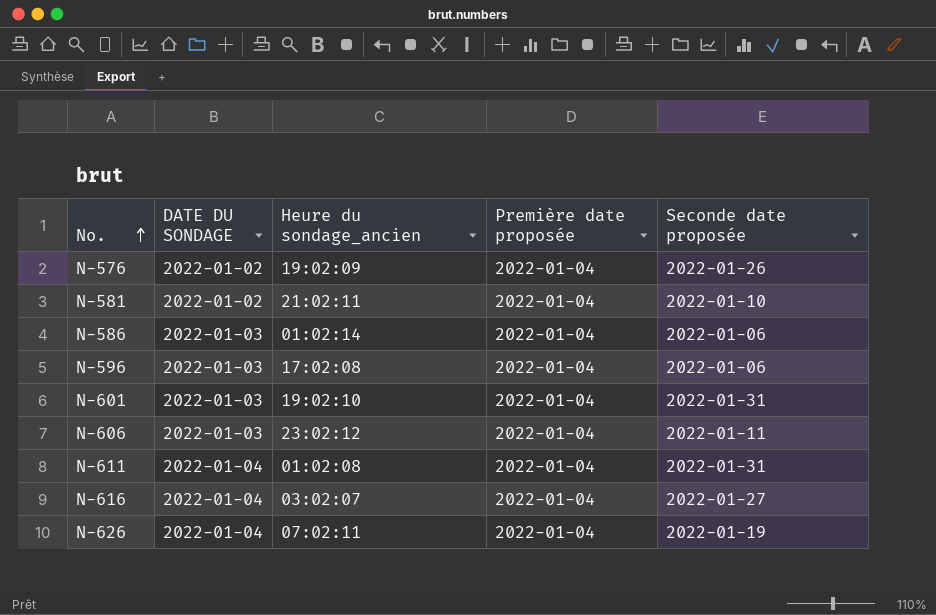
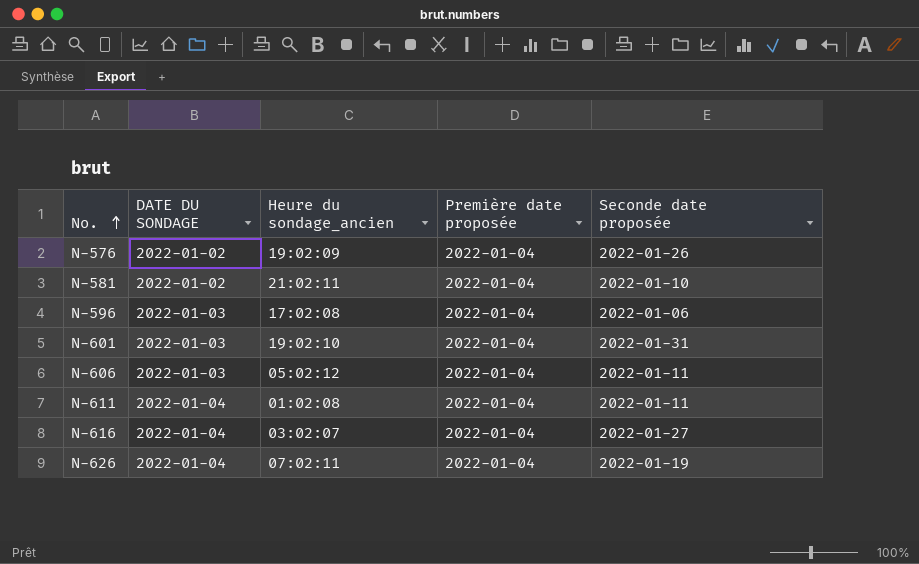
row N-586: 2022-01-03 | 01:02:14 | 2022-01-04 | 2022-01-06 -> none
N-606 | Heure du sondage_ancien: 23:02:12 -> 05:02:12
N-611 | Seconde date proposée: 2022-01-31 -> 2022-01-11

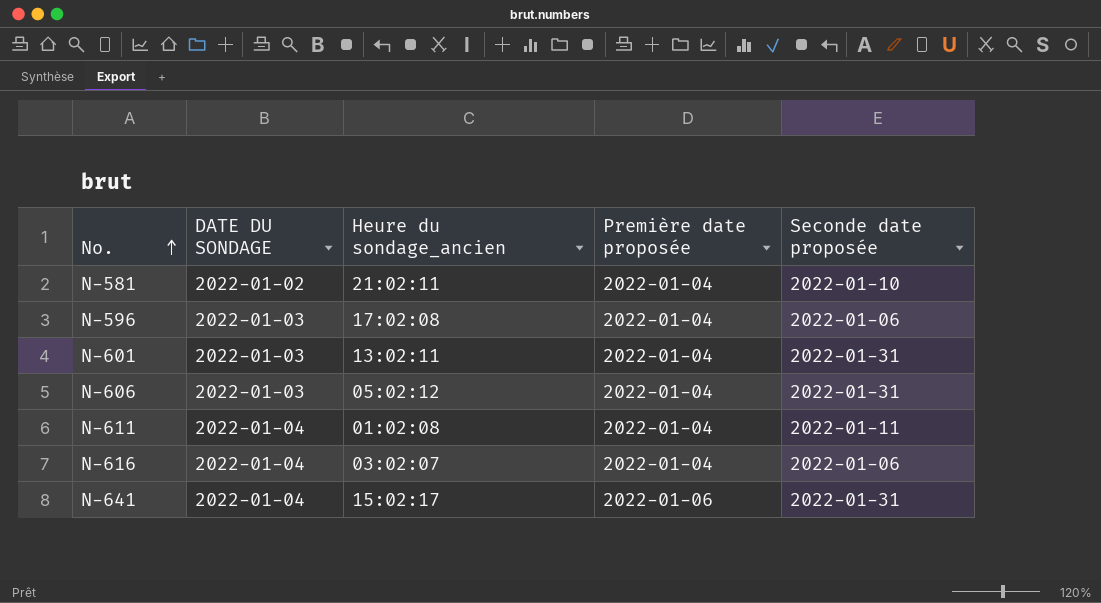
row N-576: 2022-01-02 | 19:02:09 | 2022-01-04 | 2022-01-26 -> none
row N-626: 2022-01-04 | 07:02:11 | 2022-01-04 | 2022-01-19 -> none
N-601 | Heure du sondage_ancien: 19:02:10 -> 13:02:11
N-606 | Seconde date proposée: 2022-01-11 -> 2022-01-31
N-616 | Seconde date proposée: 2022-01-27 -> 2022-01-06
row N-641: none -> 2022-01-04 | 15:02:17 | 2022-01-06 | 2022-01-31

